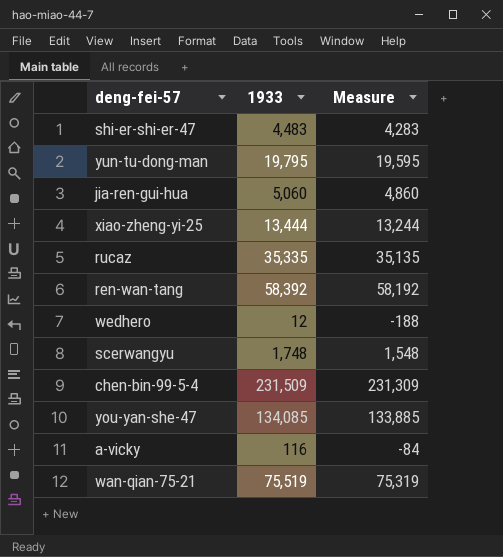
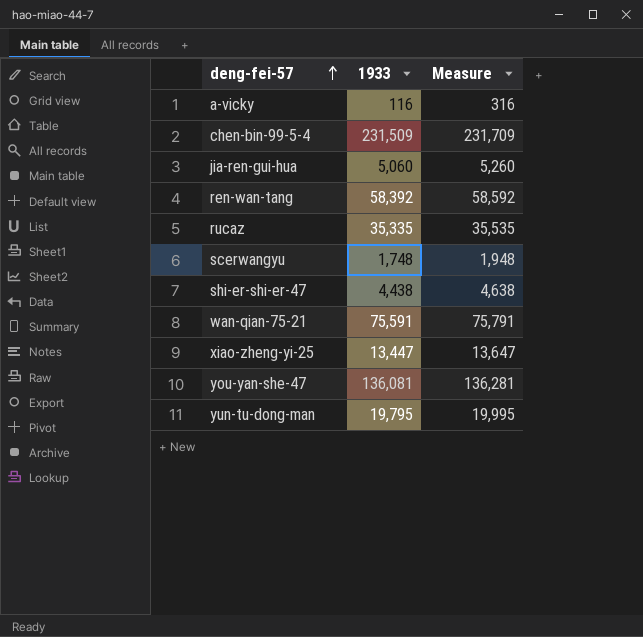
row order: none -> deng-fei-57 ascending
column Measure | formula: [1933] - 200 -> [1933] + 200
row wedhero: 12 | -188 -> none
shi-er-shi-er-47 | 1933: 4,483 -> 4,438
wan-qian-75-21 | 1933: 75,519 -> 75,591
xiao-zheng-yi-25 | 1933: 13,444 -> 13,447
you-yan-she-47 | 1933: 134,085 -> 136,081

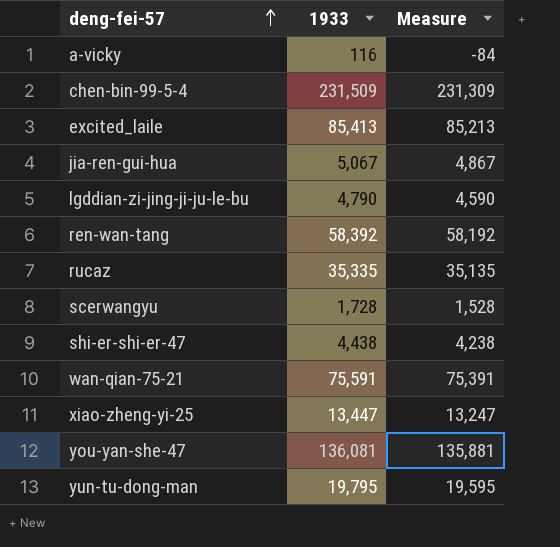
column Measure | formula: [1933] + 200 -> [1933] - 200
row excited_laile: none -> 85,413 | 85,213
jia-ren-gui-hua | 1933: 5,060 -> 5,067
row lgddian-zi-jing-ji-ju-le-bu: none -> 4,790 | 4,590
scerwangyu | 1933: 1,748 -> 1,728

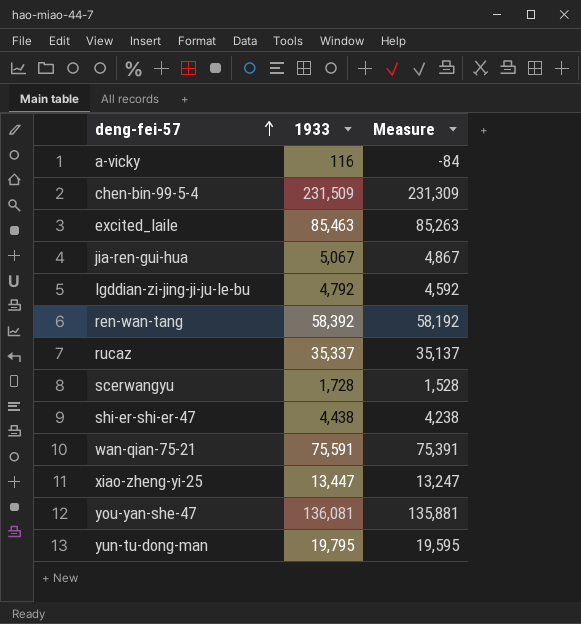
excited_laile | 1933: 85,413 -> 85,463
excited_laile | Measure: 85,213 -> 85,263
lgddian-zi-jing-ji-ju-le-bu | 1933: 4,790 -> 4,792
lgddian-zi-jing-ji-ju-le-bu | Measure: 4,590 -> 4,592
rucaz | 1933: 35,335 -> 35,337
rucaz | Measure: 35,135 -> 35,137

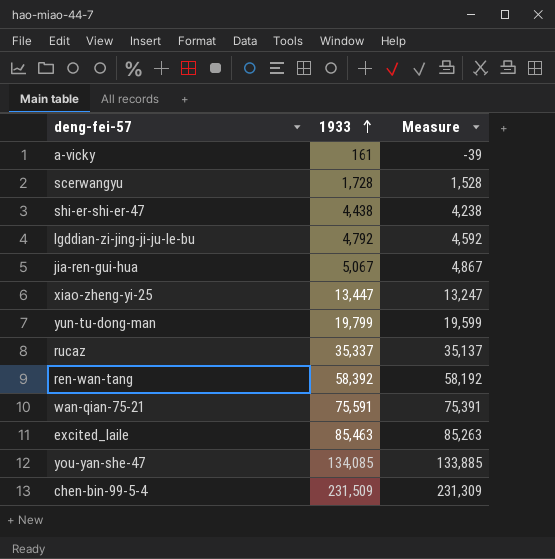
row order: deng-fei-57 ascending -> 1933 ascending
a-vicky | 1933: 116 -> 161
a-vicky | Measure: -84 -> -39
yun-tu-dong-man | 1933: 19,795 -> 19,799
yun-tu-dong-man | Measure: 19,595 -> 19,599
you-yan-she-47 | 1933: 136,081 -> 134,085
you-yan-she-47 | Measure: 135,881 -> 133,885

